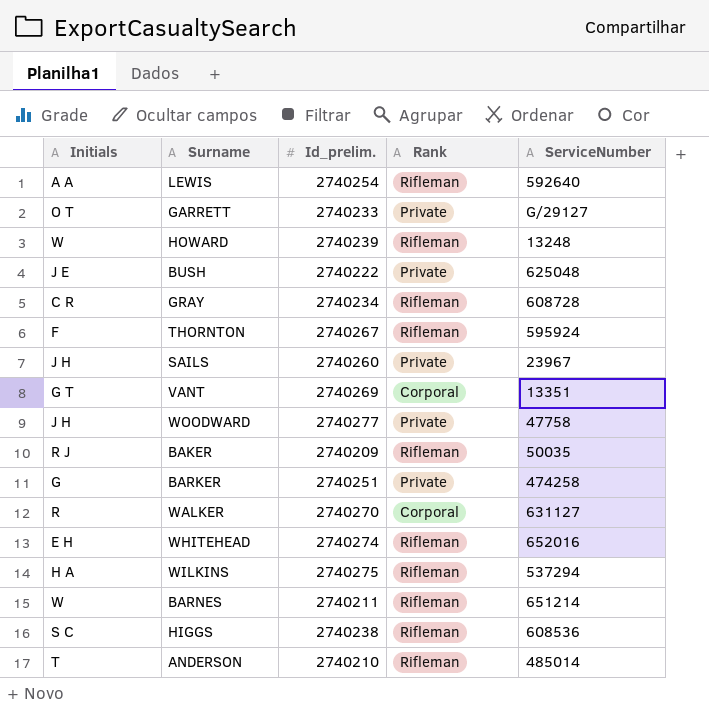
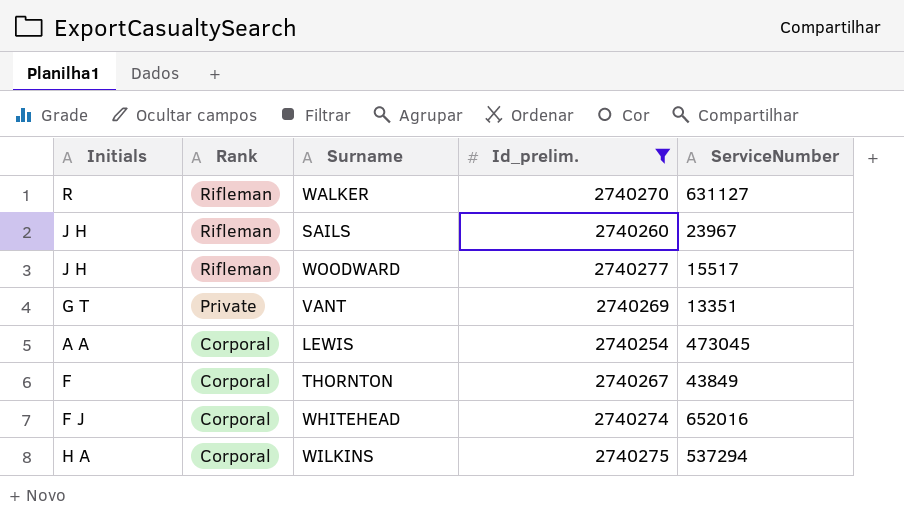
filter: none -> Id_prelim. >= 2740254
row order: none -> Rank descending
column Rank | position: 4 -> 2
WALKER | Rank: Corporal -> Rifleman
SAILS | Rank: Private -> Rifleman
WOODWARD | Rank: Private -> Rifleman
WOODWARD | ServiceNumber: 47758 -> 15517
VANT | Rank: Corporal -> Private
LEWIS | Rank: Rifleman -> Corporal
LEWIS | ServiceNumber: 592640 -> 473045
THORNTON | Rank: Rifleman -> Corporal
THORNTON | ServiceNumber: 595924 -> 43849
WHITEHEAD | Initials: E H -> F J
WHITEHEAD | Rank: Rifleman -> Corporal
WILKINS | Rank: Rifleman -> Corporal

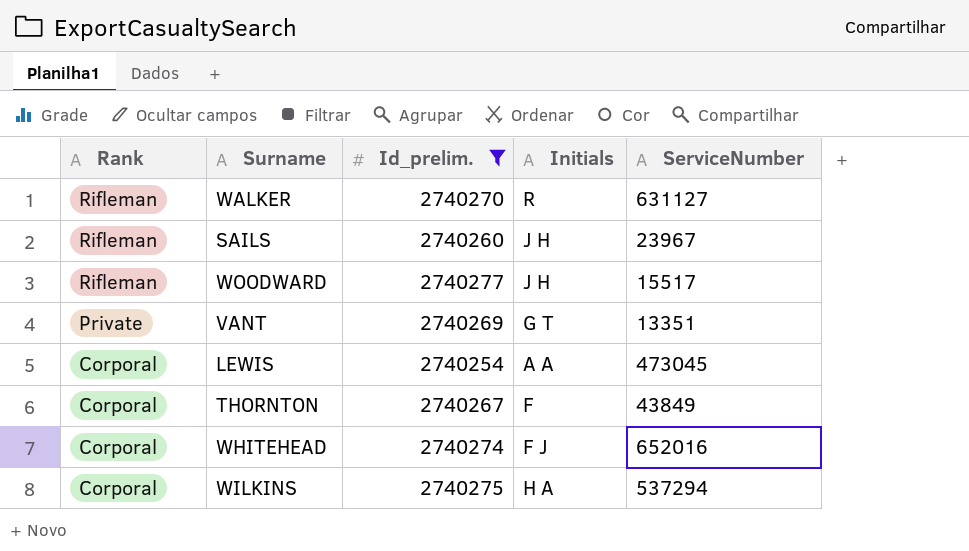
column Initials | position: 1 -> 4

